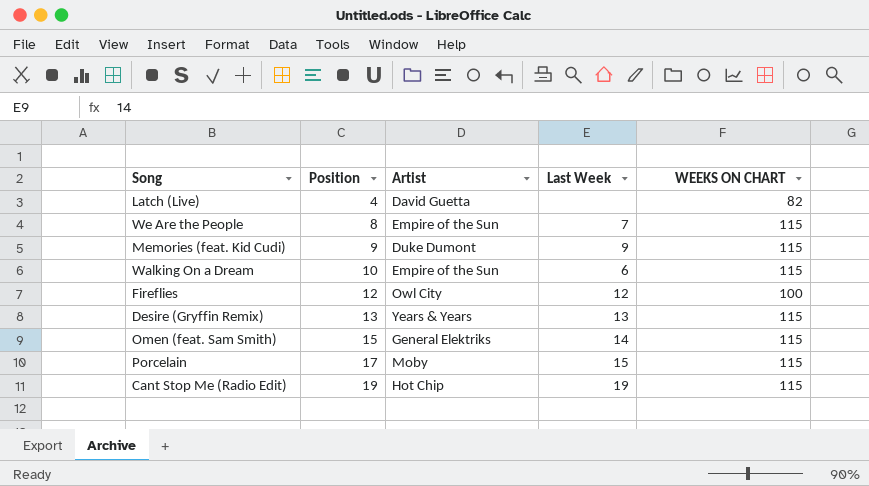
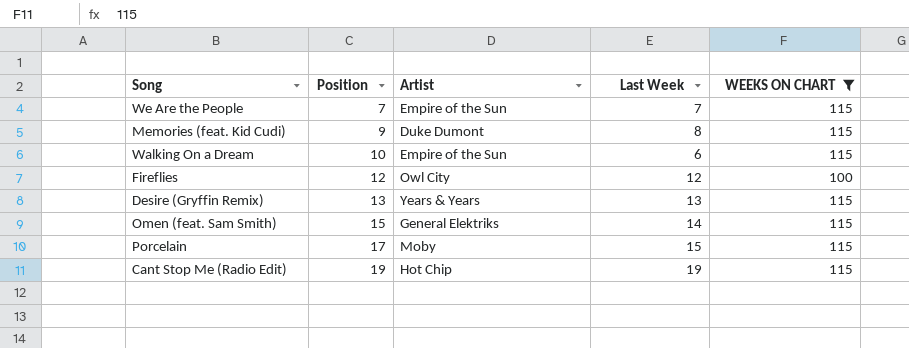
filter: none -> WEEKS ON CHART != 82
We Are the People | Position: 8 -> 7
Memories (feat. Kid Cudi) | Last Week: 9 -> 8

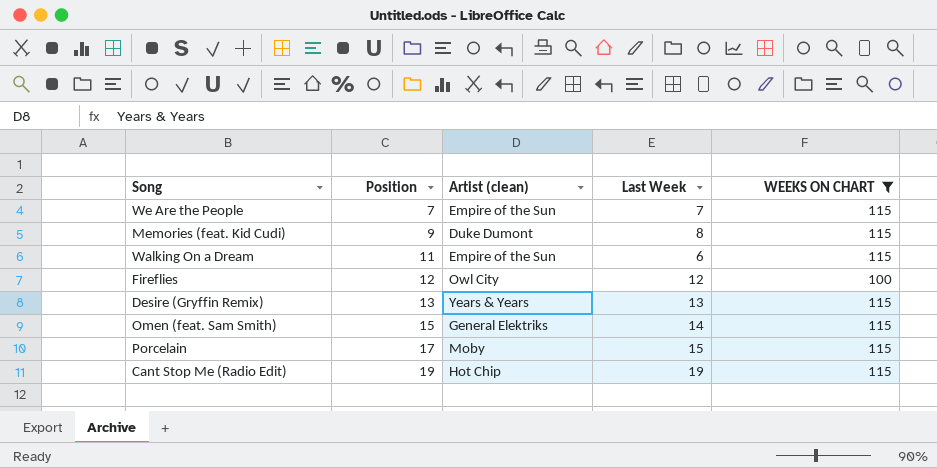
column name: Artist -> Artist (clean)
Walking On a Dream | Position: 10 -> 11

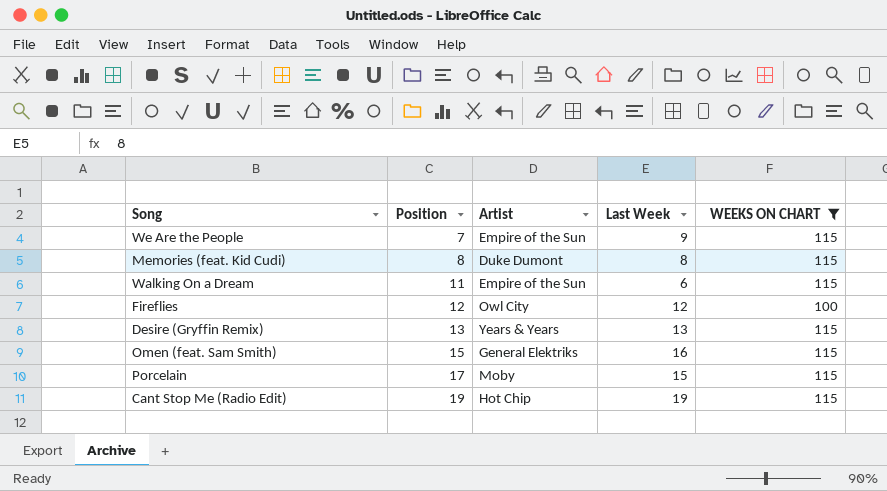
column name: Artist (clean) -> Artist
We Are the People | Last Week: 7 -> 9
Memories (feat. Kid Cudi) | Position: 9 -> 8
Omen (feat. Sam Smith) | Last Week: 14 -> 16

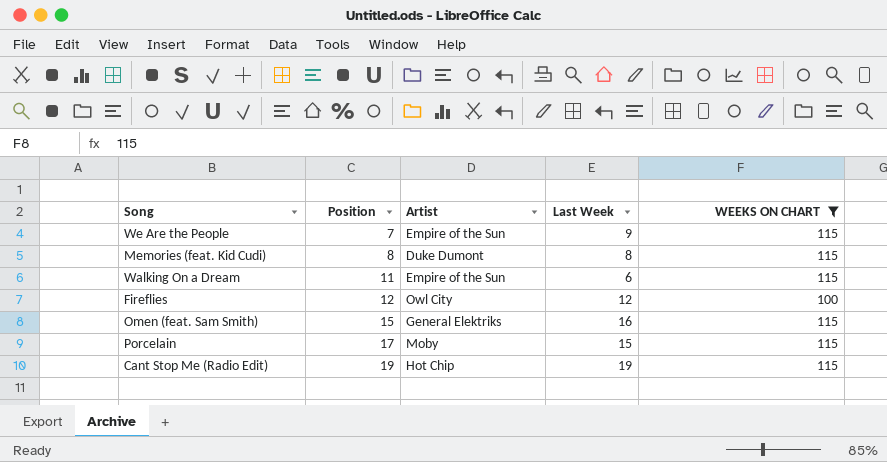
row Desire (Gryffin Remix): 13 | Years & Years | 13 | 115 -> none

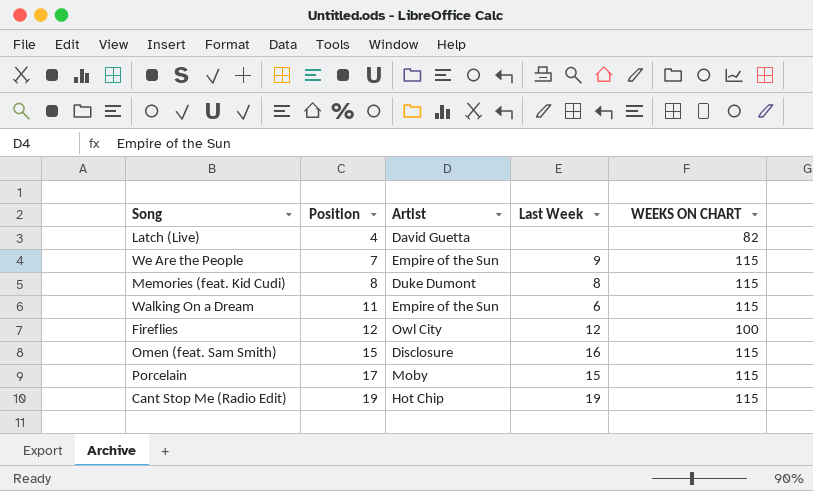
filter: WEEKS ON CHART != 82 -> none
Omen (feat. Sam Smith) | Artist: General Elektriks -> Disclosure

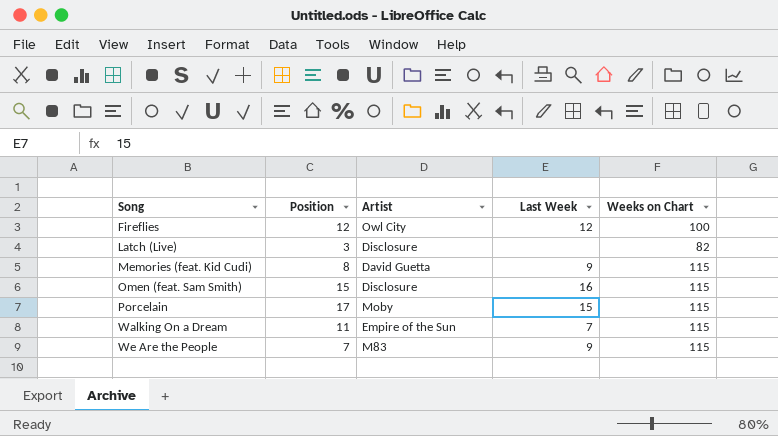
row order: Position ascending -> Song ascending
column name: WEEKS ON CHART -> Weeks on Chart
row Cant Stop Me (Radio Edit): 19 | Hot Chip | 19 | 115 -> none
Latch (Live) | Position: 4 -> 3
Latch (Live) | Artist: David Guetta -> Disclosure
Memories (feat. Kid Cudi) | Artist: Duke Dumont -> David Guetta
Memories (feat. Kid Cudi) | Last Week: 8 -> 9
Walking On a Dream | Last Week: 6 -> 7
We Are the People | Artist: Empire of the Sun -> M83

